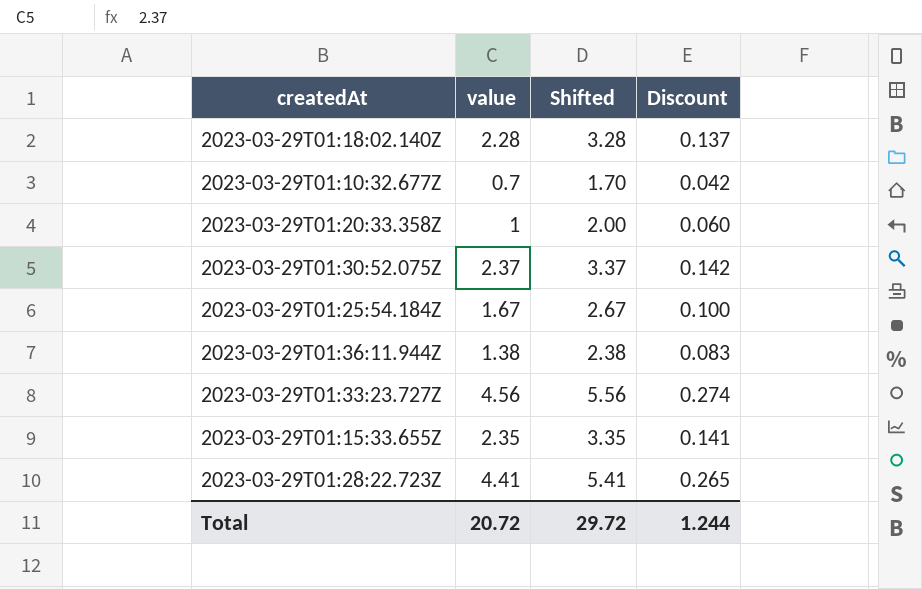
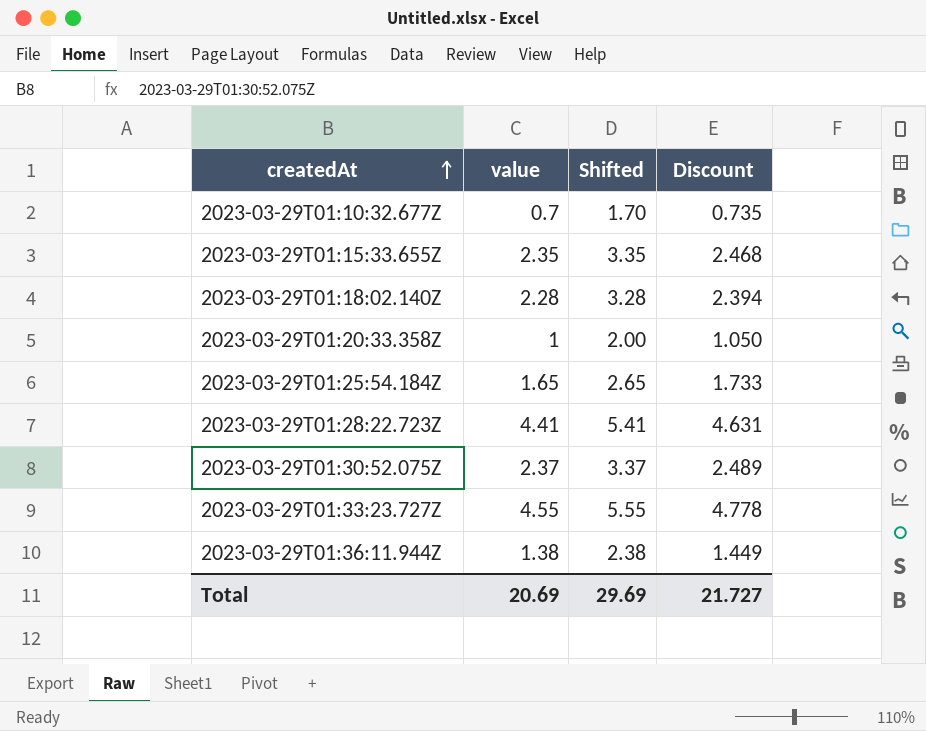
row order: none -> createdAt ascending
column Discount | formula: [value] * 0.06 -> [value] * 1.05
2023-03-29T01:25:54.184Z | value: 1.67 -> 1.65
2023-03-29T01:25:54.184Z | Shifted: 2.67 -> 2.65
2023-03-29T01:33:23.727Z | value: 4.56 -> 4.55
2023-03-29T01:33:23.727Z | Shifted: 5.56 -> 5.55
Total | value: 20.72 -> 20.69
Total | Shifted: 29.72 -> 29.69
Total | Discount: 1.244 -> 21.727

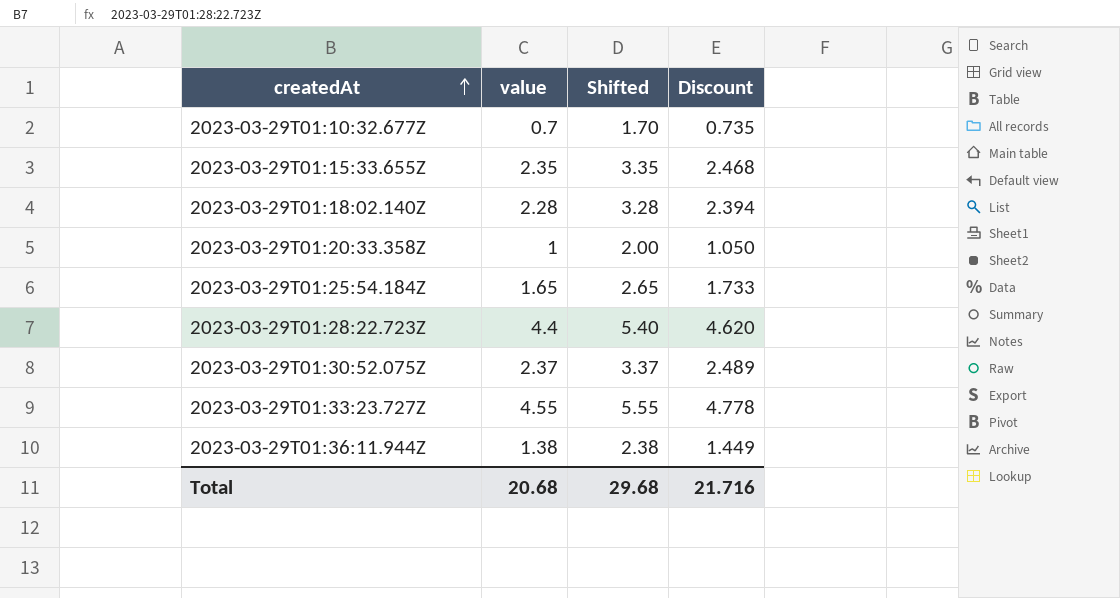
2023-03-29T01:28:22.723Z | value: 4.41 -> 4.4
2023-03-29T01:28:22.723Z | Shifted: 5.41 -> 5.40
2023-03-29T01:28:22.723Z | Discount: 4.631 -> 4.620
Total | value: 20.69 -> 20.68
Total | Shifted: 29.69 -> 29.68
Total | Discount: 21.727 -> 21.716

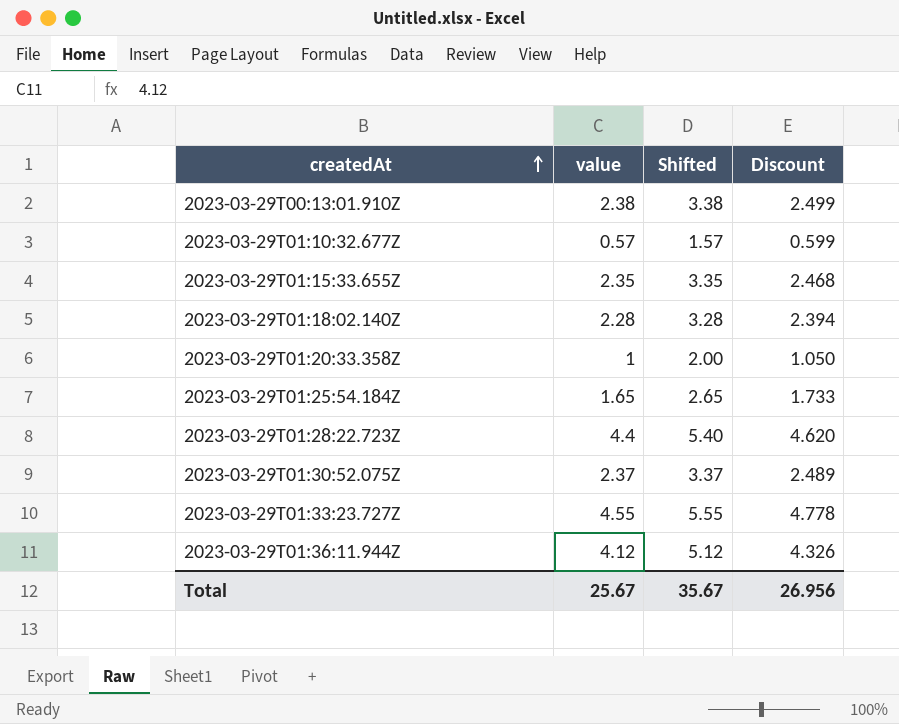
row 2023-03-29T00:13:01.910Z: none -> 2.38 | 3.38 | 2.499
2023-03-29T01:10:32.677Z | value: 0.7 -> 0.57
2023-03-29T01:10:32.677Z | Shifted: 1.70 -> 1.57
2023-03-29T01:10:32.677Z | Discount: 0.735 -> 0.599
2023-03-29T01:36:11.944Z | value: 1.38 -> 4.12
2023-03-29T01:36:11.944Z | Shifted: 2.38 -> 5.12
2023-03-29T01:36:11.944Z | Discount: 1.449 -> 4.326
Total | value: 20.68 -> 25.67
Total | Shifted: 29.68 -> 35.67
Total | Discount: 21.716 -> 26.956

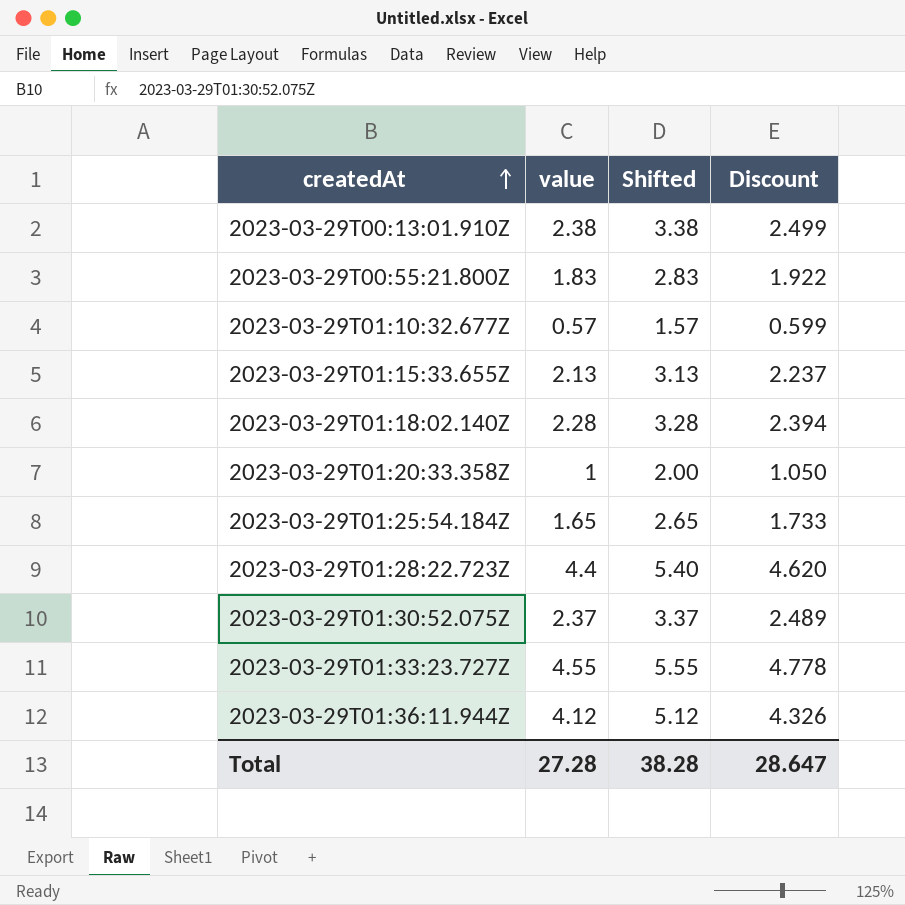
row 2023-03-29T00:55:21.800Z: none -> 1.83 | 2.83 | 1.922
2023-03-29T01:15:33.655Z | value: 2.35 -> 2.13
2023-03-29T01:15:33.655Z | Shifted: 3.35 -> 3.13
2023-03-29T01:15:33.655Z | Discount: 2.468 -> 2.237
Total | value: 25.67 -> 27.28
Total | Shifted: 35.67 -> 38.28
Total | Discount: 26.956 -> 28.647

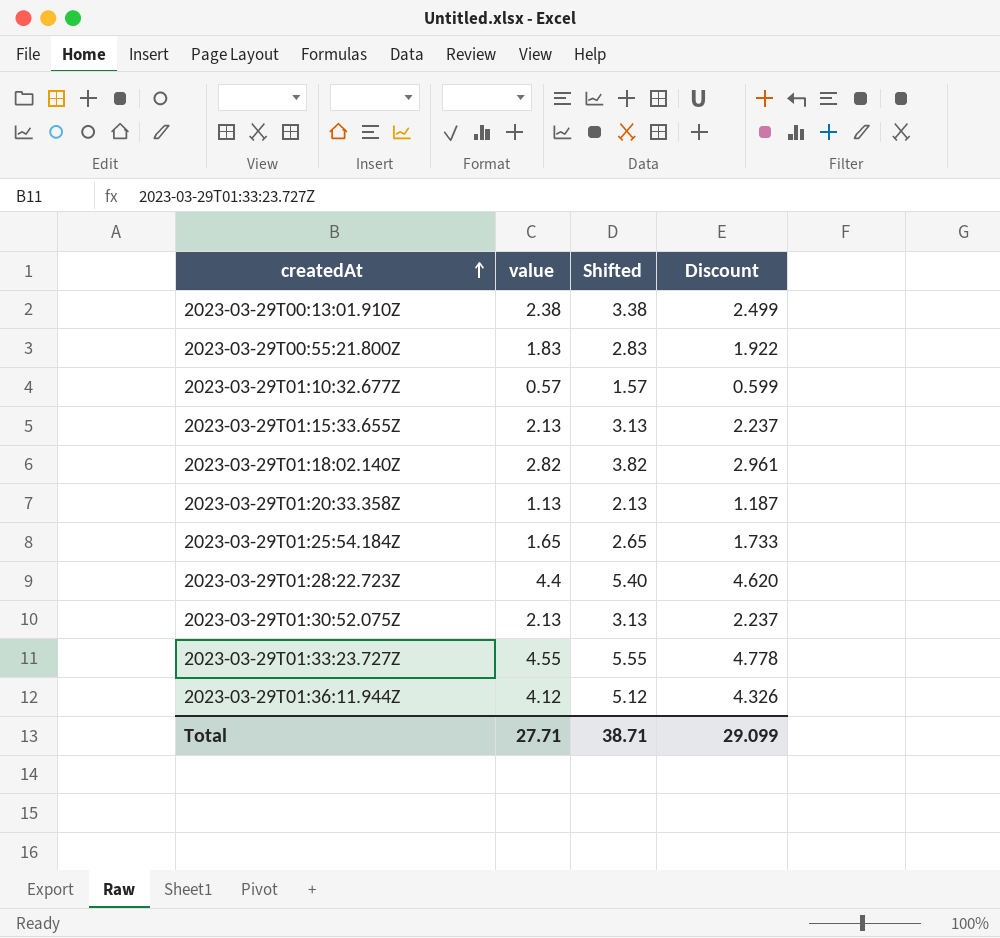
2023-03-29T01:18:02.140Z | value: 2.28 -> 2.82
2023-03-29T01:18:02.140Z | Shifted: 3.28 -> 3.82
2023-03-29T01:18:02.140Z | Discount: 2.394 -> 2.961
2023-03-29T01:20:33.358Z | value: 1 -> 1.13
2023-03-29T01:20:33.358Z | Shifted: 2.00 -> 2.13
2023-03-29T01:20:33.358Z | Discount: 1.050 -> 1.187
2023-03-29T01:30:52.075Z | value: 2.37 -> 2.13
2023-03-29T01:30:52.075Z | Shifted: 3.37 -> 3.13
2023-03-29T01:30:52.075Z | Discount: 2.489 -> 2.237
Total | value: 27.28 -> 27.71
Total | Shifted: 38.28 -> 38.71
Total | Discount: 28.647 -> 29.099

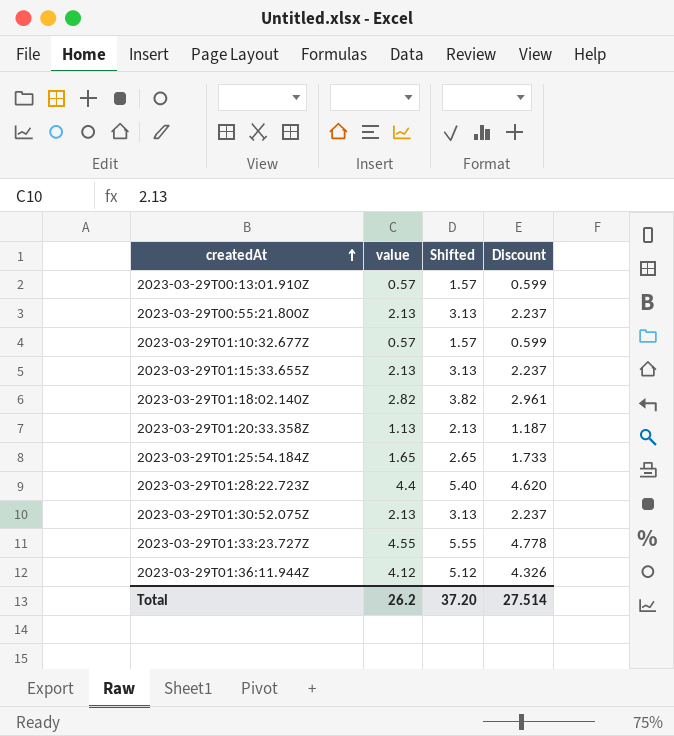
2023-03-29T00:13:01.910Z | value: 2.38 -> 0.57
2023-03-29T00:13:01.910Z | Shifted: 3.38 -> 1.57
2023-03-29T00:13:01.910Z | Discount: 2.499 -> 0.599
2023-03-29T00:55:21.800Z | value: 1.83 -> 2.13
2023-03-29T00:55:21.800Z | Shifted: 2.83 -> 3.13
2023-03-29T00:55:21.800Z | Discount: 1.922 -> 2.237
Total | value: 27.71 -> 26.2
Total | Shifted: 38.71 -> 37.20
Total | Discount: 29.099 -> 27.514

